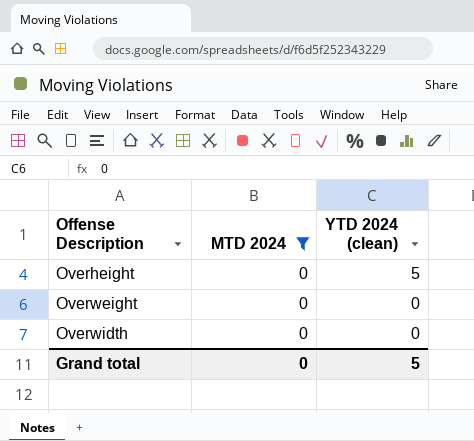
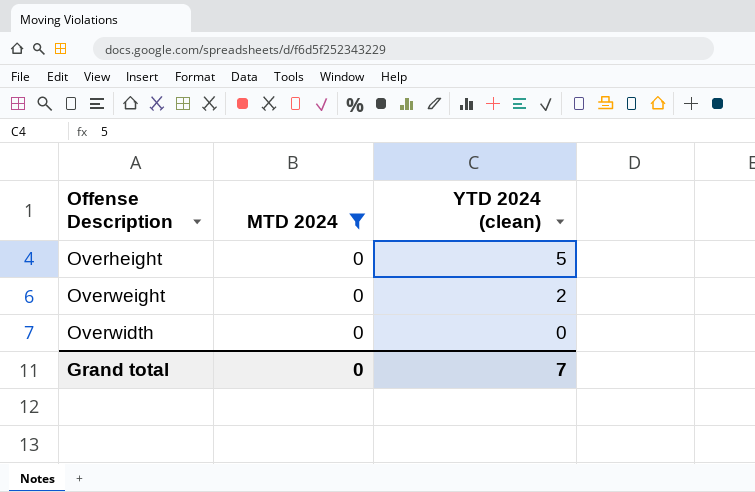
Overweight | YTD 2024 (clean): 0 -> 2
Grand total | YTD 2024 (clean): 5 -> 7

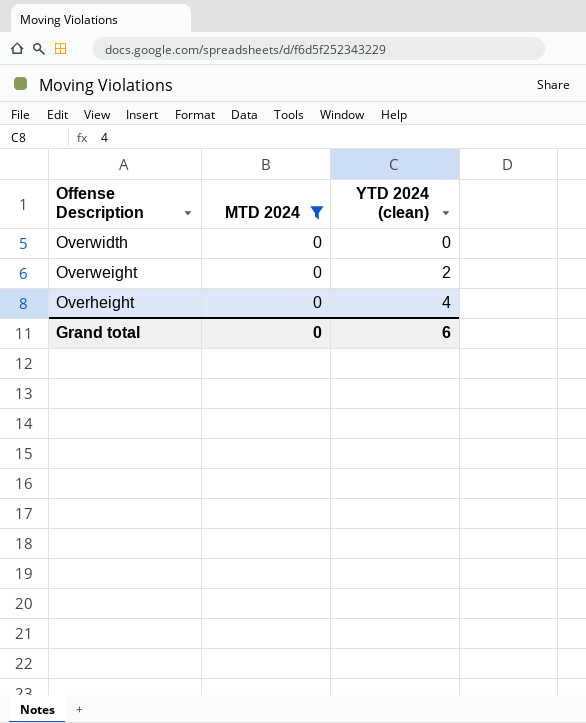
row order: Offense Description ascending -> Offense Description descending
Overheight | YTD 2024 (clean): 5 -> 4
Grand total | YTD 2024 (clean): 7 -> 6

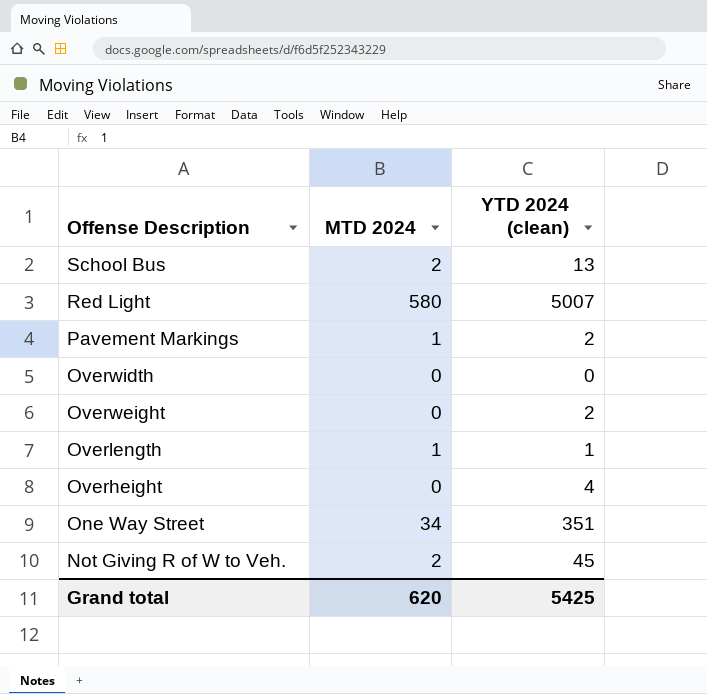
filter: MTD 2024 = 0 -> none
Grand total | MTD 2024: 0 -> 620
Grand total | YTD 2024 (clean): 6 -> 5425

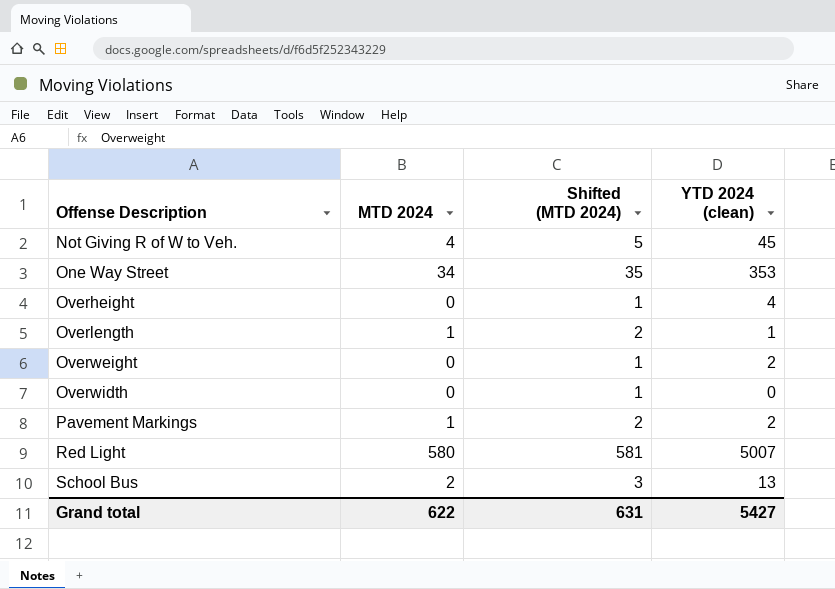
row order: Offense Description descending -> Offense Description ascending
column Shifted (MTD 2024) | formula: none -> [MTD 2024] + 1
Not Giving R of W to Veh. | MTD 2024: 2 -> 4
One Way Street | YTD 2024 (clean): 351 -> 353
Grand total | MTD 2024: 620 -> 622
Grand total | YTD 2024 (clean): 5425 -> 5427

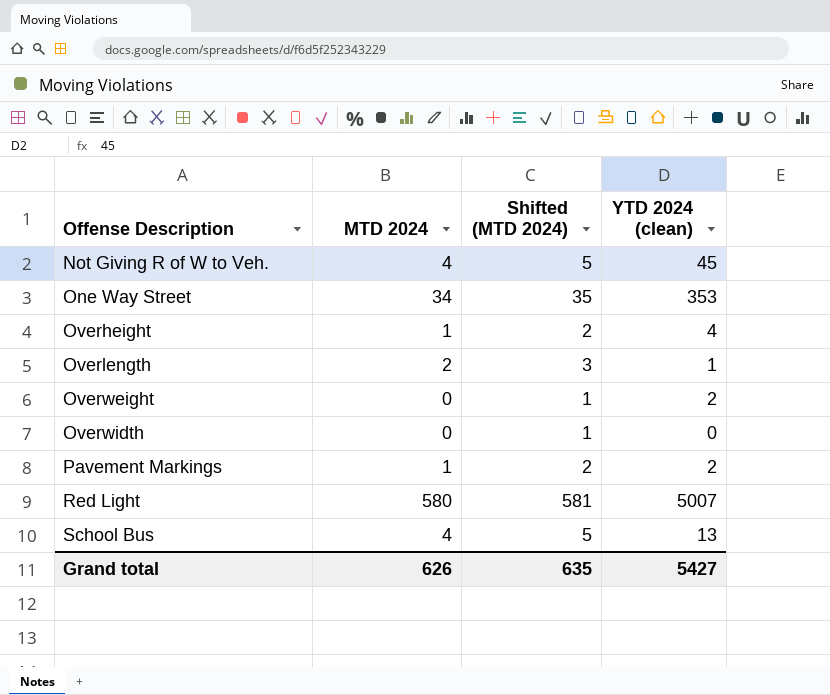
Overheight | MTD 2024: 0 -> 1
Overheight | Shifted (MTD 2024): 1 -> 2
Overlength | MTD 2024: 1 -> 2
Overlength | Shifted (MTD 2024): 2 -> 3
School Bus | MTD 2024: 2 -> 4
School Bus | Shifted (MTD 2024): 3 -> 5
Grand total | MTD 2024: 622 -> 626
Grand total | Shifted (MTD 2024): 631 -> 635

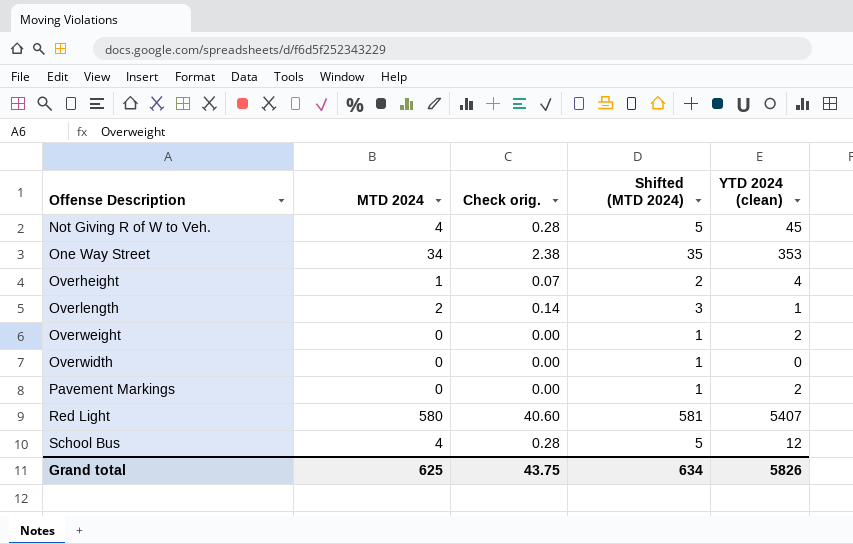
column Check orig. | formula: none -> [MTD 2024] * 0.07
Pavement Markings | MTD 2024: 1 -> 0
Pavement Markings | Shifted (MTD 2024): 2 -> 1
Red Light | YTD 2024 (clean): 5007 -> 5407
School Bus | YTD 2024 (clean): 13 -> 12
Grand total | MTD 2024: 626 -> 625
Grand total | Shifted (MTD 2024): 635 -> 634
Grand total | YTD 2024 (clean): 5427 -> 5826

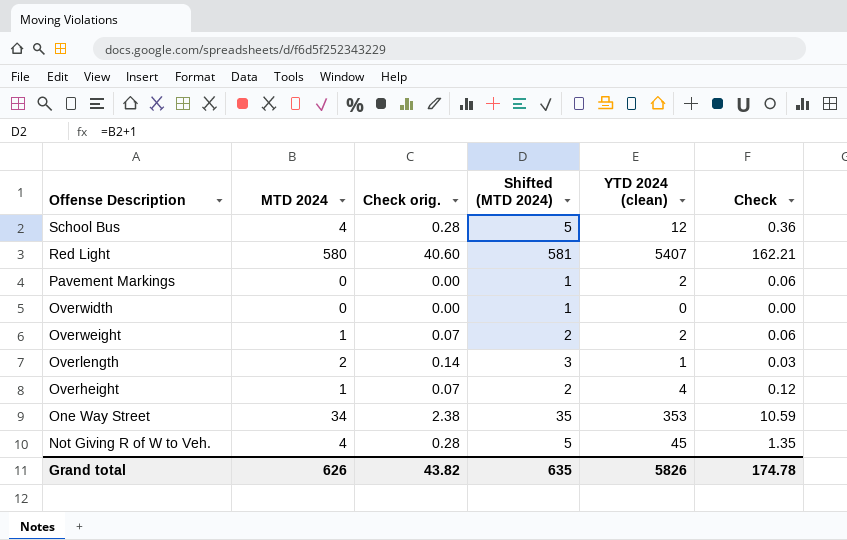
row order: Offense Description ascending -> Offense Description descending
column Check | formula: none -> [YTD 2024 (clean)] * 0.03
Overweight | MTD 2024: 0 -> 1
Overweight | Check orig.: 0.00 -> 0.07
Overweight | Shifted (MTD 2024): 1 -> 2
Grand total | MTD 2024: 625 -> 626
Grand total | Check orig.: 43.75 -> 43.82
Grand total | Shifted (MTD 2024): 634 -> 635

